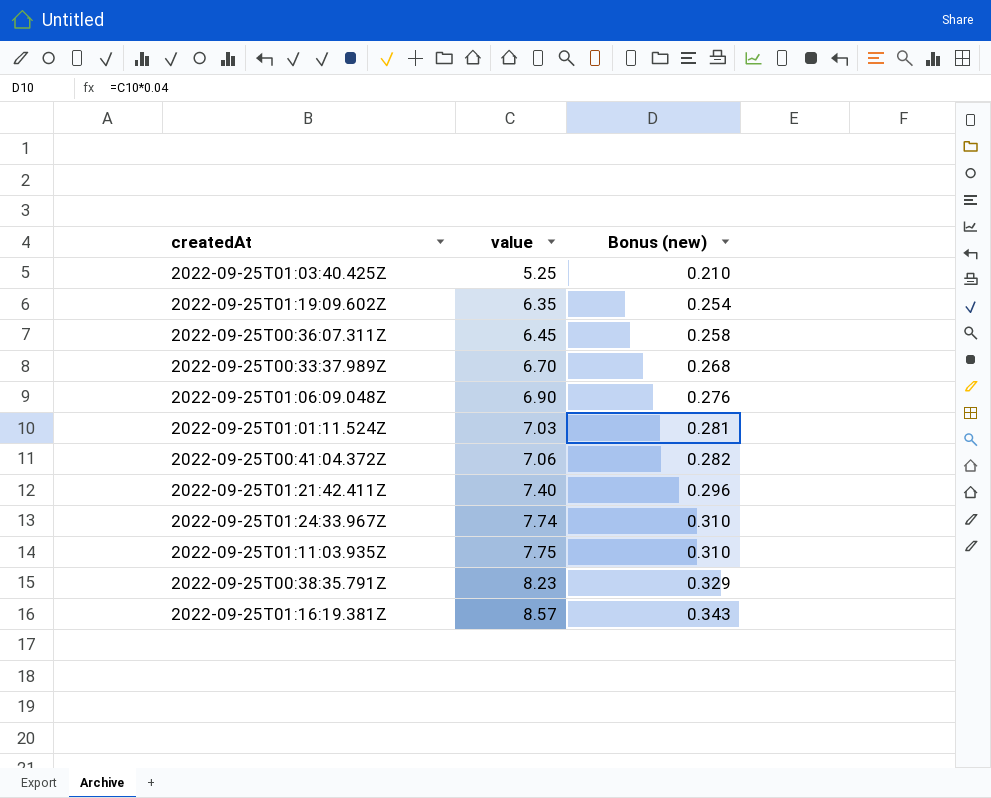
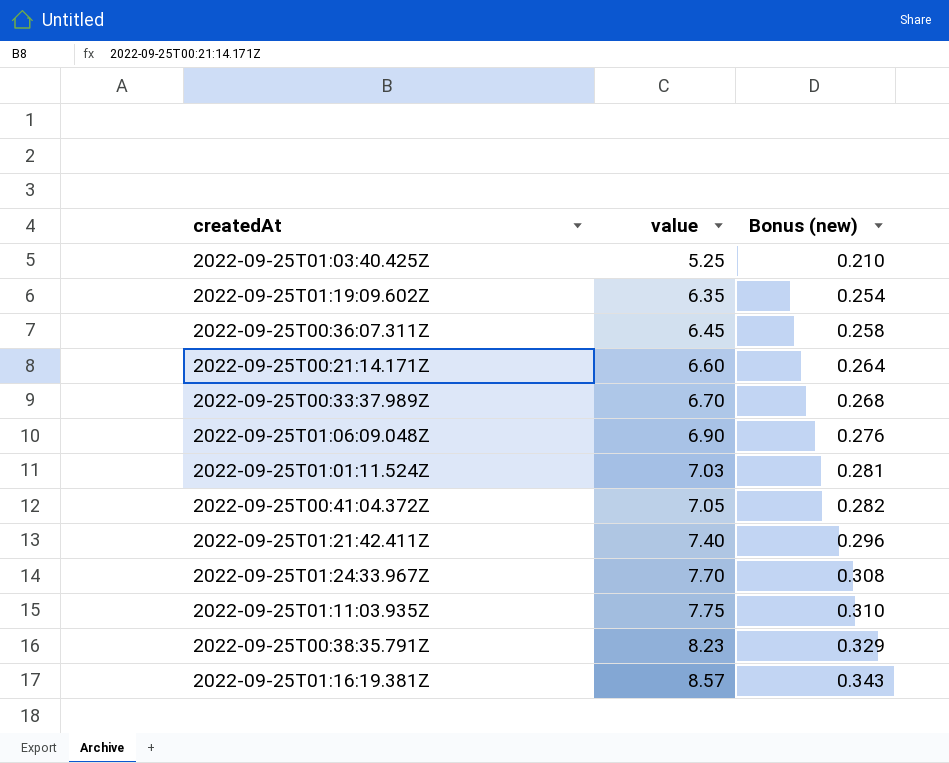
row 2022-09-25T00:21:14.171Z: none -> 6.60 | 0.264
2022-09-25T00:41:04.372Z | value: 7.06 -> 7.05
2022-09-25T01:24:33.967Z | value: 7.74 -> 7.70
2022-09-25T01:24:33.967Z | Bonus (new): 0.310 -> 0.308

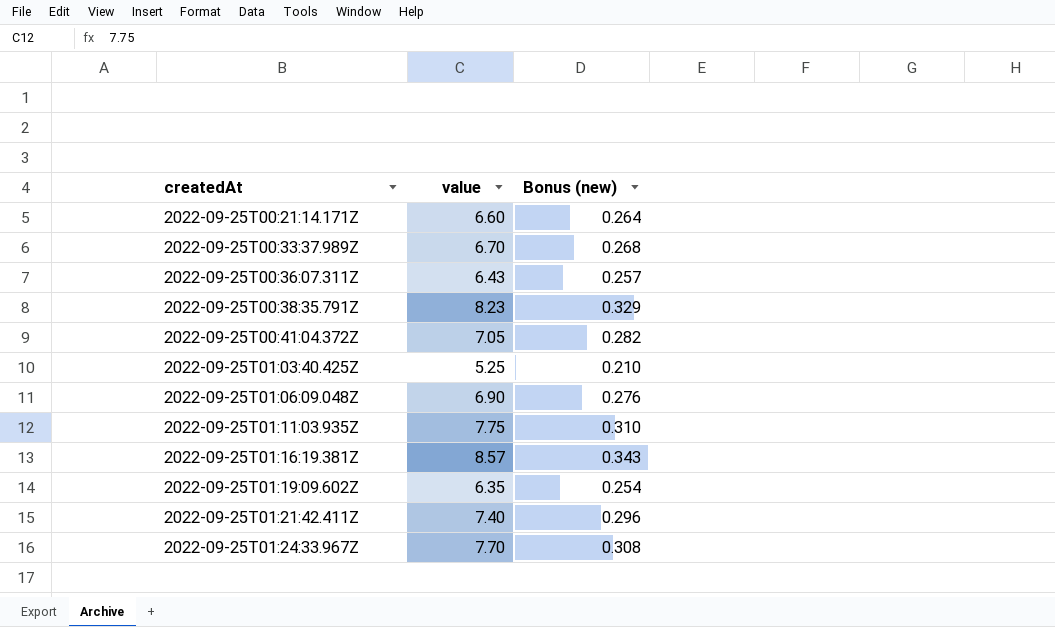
row order: value ascending -> createdAt ascending
row 2022-09-25T01:01:11.524Z: 7.03 | 0.281 -> none
2022-09-25T00:36:07.311Z | value: 6.45 -> 6.43
2022-09-25T00:36:07.311Z | Bonus (new): 0.258 -> 0.257

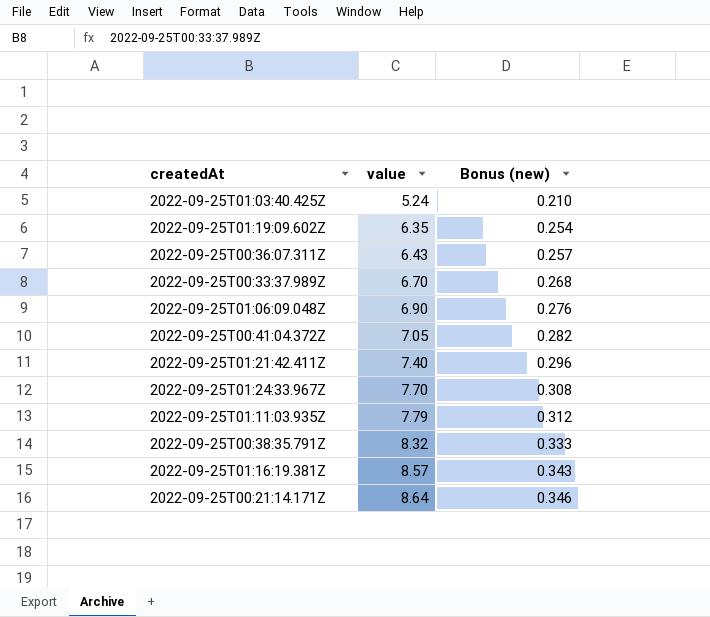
row order: createdAt ascending -> value ascending
2022-09-25T01:03:40.425Z | value: 5.25 -> 5.24
2022-09-25T01:11:03.935Z | value: 7.75 -> 7.79
2022-09-25T01:11:03.935Z | Bonus (new): 0.310 -> 0.312
2022-09-25T00:38:35.791Z | value: 8.23 -> 8.32
2022-09-25T00:38:35.791Z | Bonus (new): 0.329 -> 0.333
2022-09-25T00:21:14.171Z | value: 6.60 -> 8.64
2022-09-25T00:21:14.171Z | Bonus (new): 0.264 -> 0.346

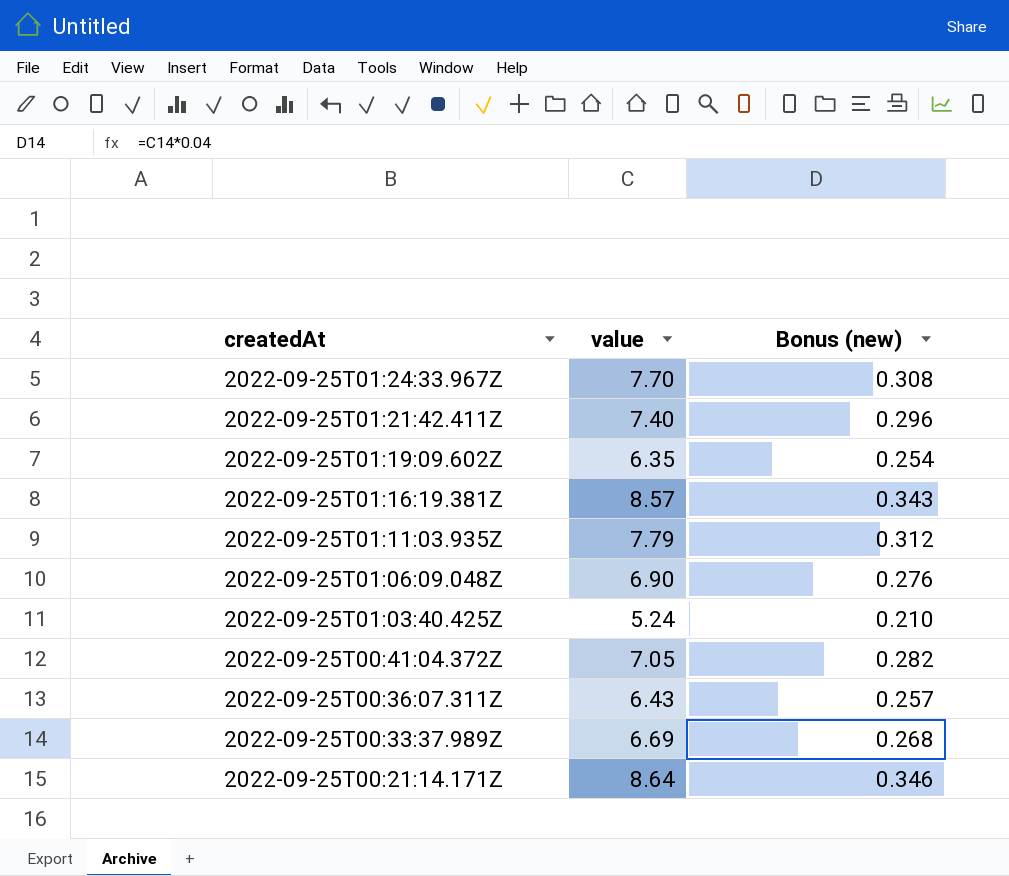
row order: value ascending -> createdAt descending
row 2022-09-25T00:38:35.791Z: 8.32 | 0.333 -> none
2022-09-25T00:33:37.989Z | value: 6.70 -> 6.69

